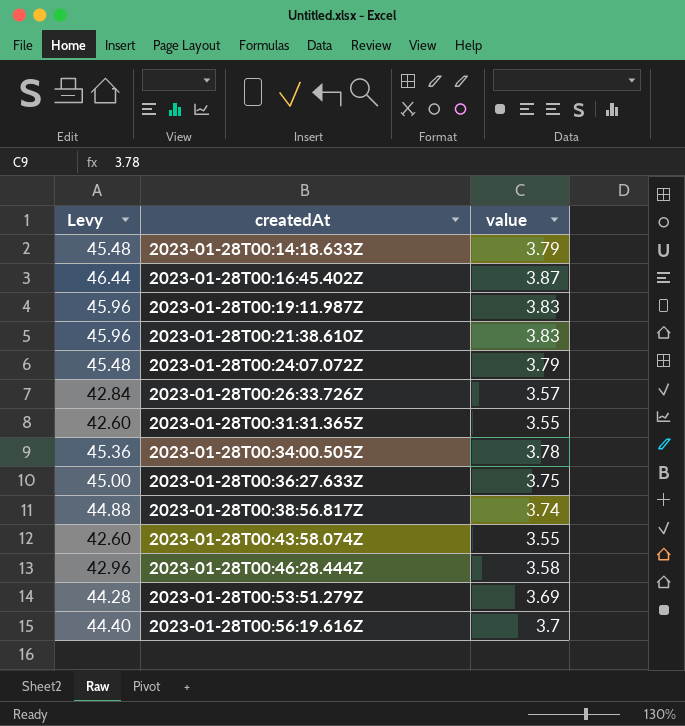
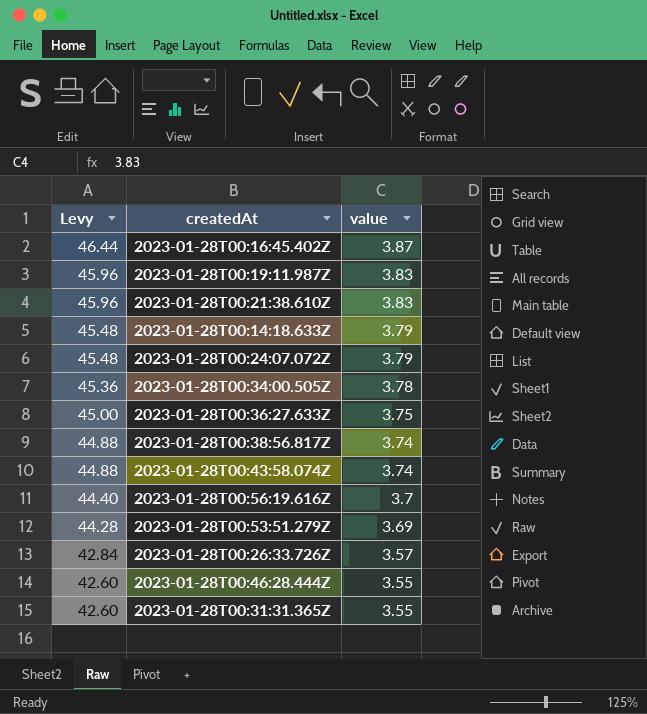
row order: createdAt ascending -> Levy descending
2023-01-28T00:43:58.074Z | Levy: 42.60 -> 44.88
2023-01-28T00:43:58.074Z | value: 3.55 -> 3.74
2023-01-28T00:46:28.444Z | Levy: 42.96 -> 42.60
2023-01-28T00:46:28.444Z | value: 3.58 -> 3.55

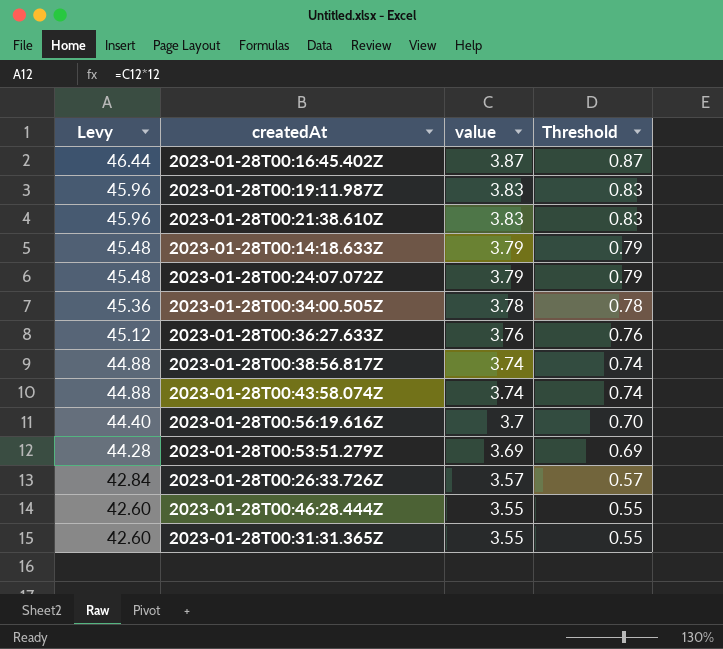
column Threshold | formula: none -> [value] - 3
2023-01-28T00:36:27.633Z | Levy: 45.00 -> 45.12
2023-01-28T00:36:27.633Z | value: 3.75 -> 3.76

